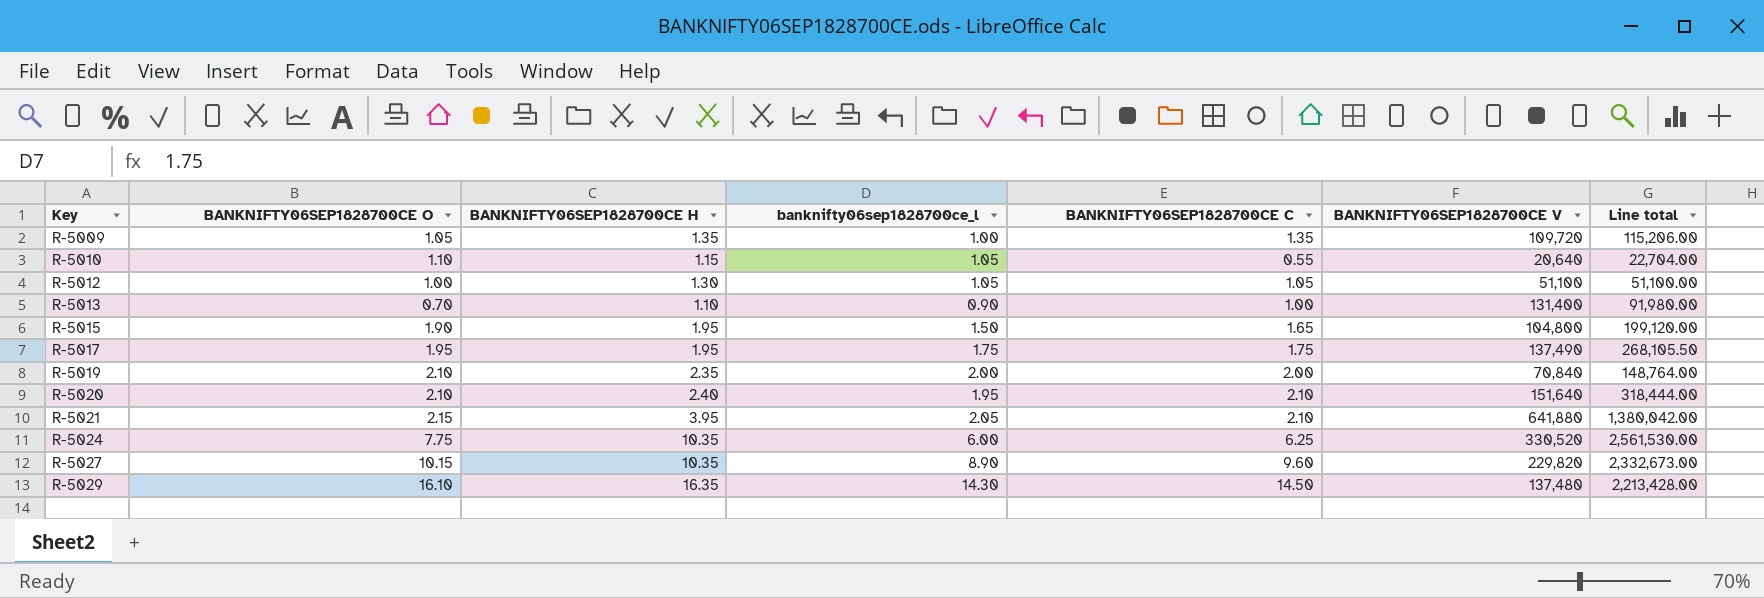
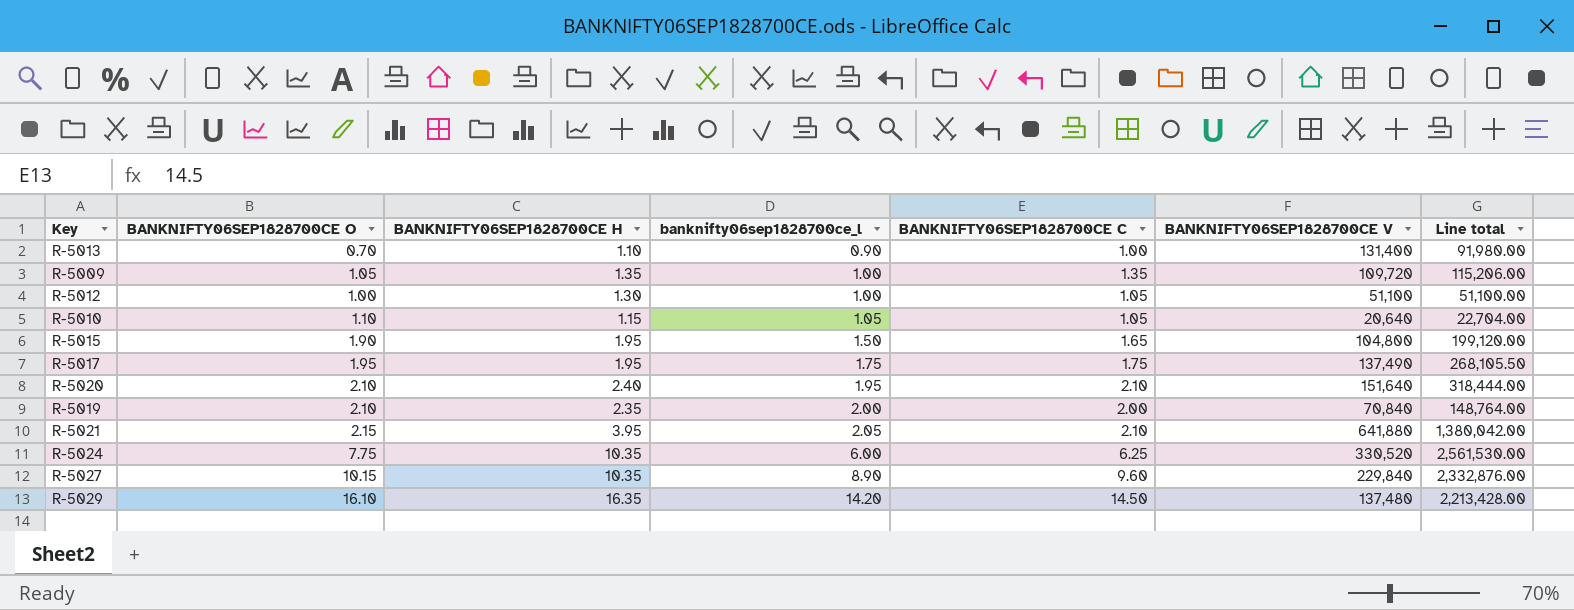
row order: Key ascending -> banknifty06sep1828700ce_l ascending
R-5012 | banknifty06sep1828700ce_l: 1.05 -> 1.00
R-5010 | BANKNIFTY06SEP1828700CE C: 0.55 -> 1.05
R-5027 | BANKNIFTY06SEP1828700CE V: 229,820 -> 229,840
R-5027 | Line total: 2,332,673.00 -> 2,332,876.00
R-5029 | banknifty06sep1828700ce_l: 14.30 -> 14.20

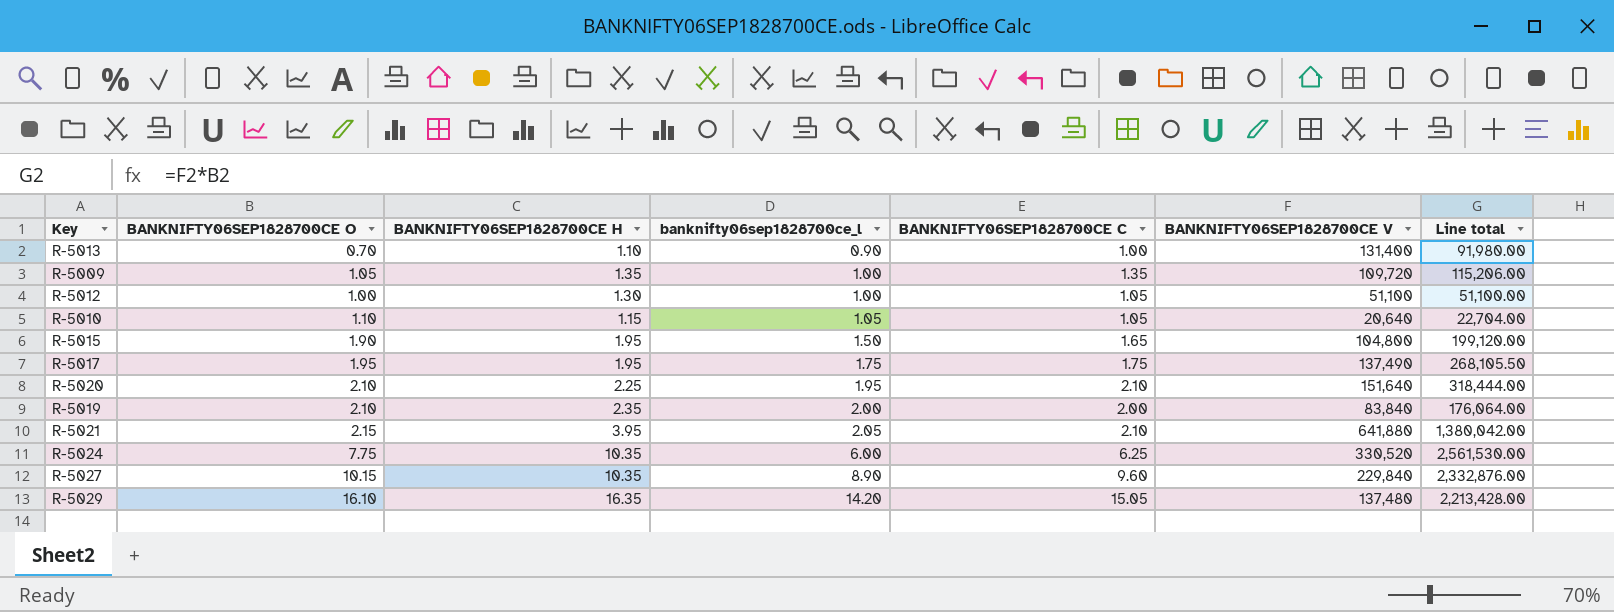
R-5020 | BANKNIFTY06SEP1828700CE H: 2.40 -> 2.25
R-5019 | BANKNIFTY06SEP1828700CE V: 70,840 -> 83,840
R-5019 | Line total: 148,764.00 -> 176,064.00
R-5029 | BANKNIFTY06SEP1828700CE C: 14.50 -> 15.05

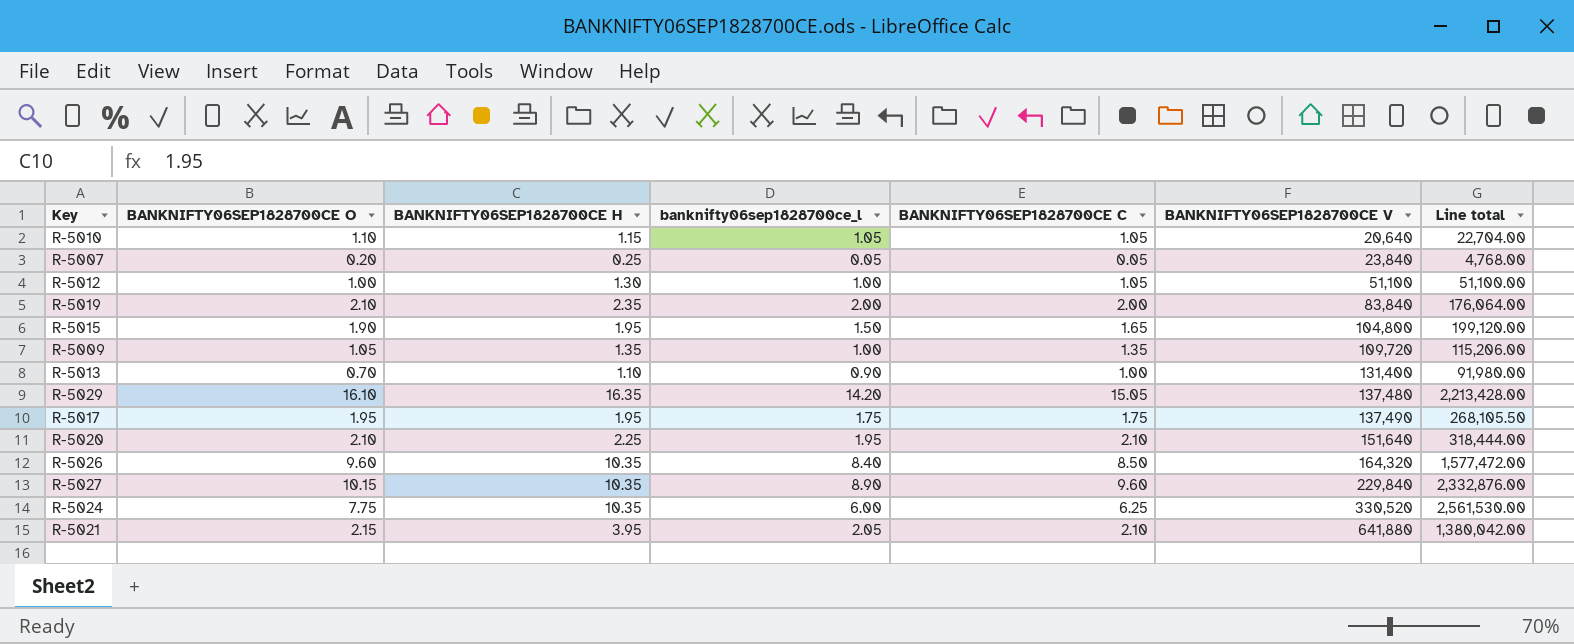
row order: banknifty06sep1828700ce_l ascending -> BANKNIFTY06SEP1828700CE V ascending
row R-5007: none -> 0.20 | 0.25 | 0.05 | 0.05 | 23,840 | 4,768.00
row R-5026: none -> 9.60 | 10.35 | 8.40 | 8.50 | 164,320 | 1,577,472.00

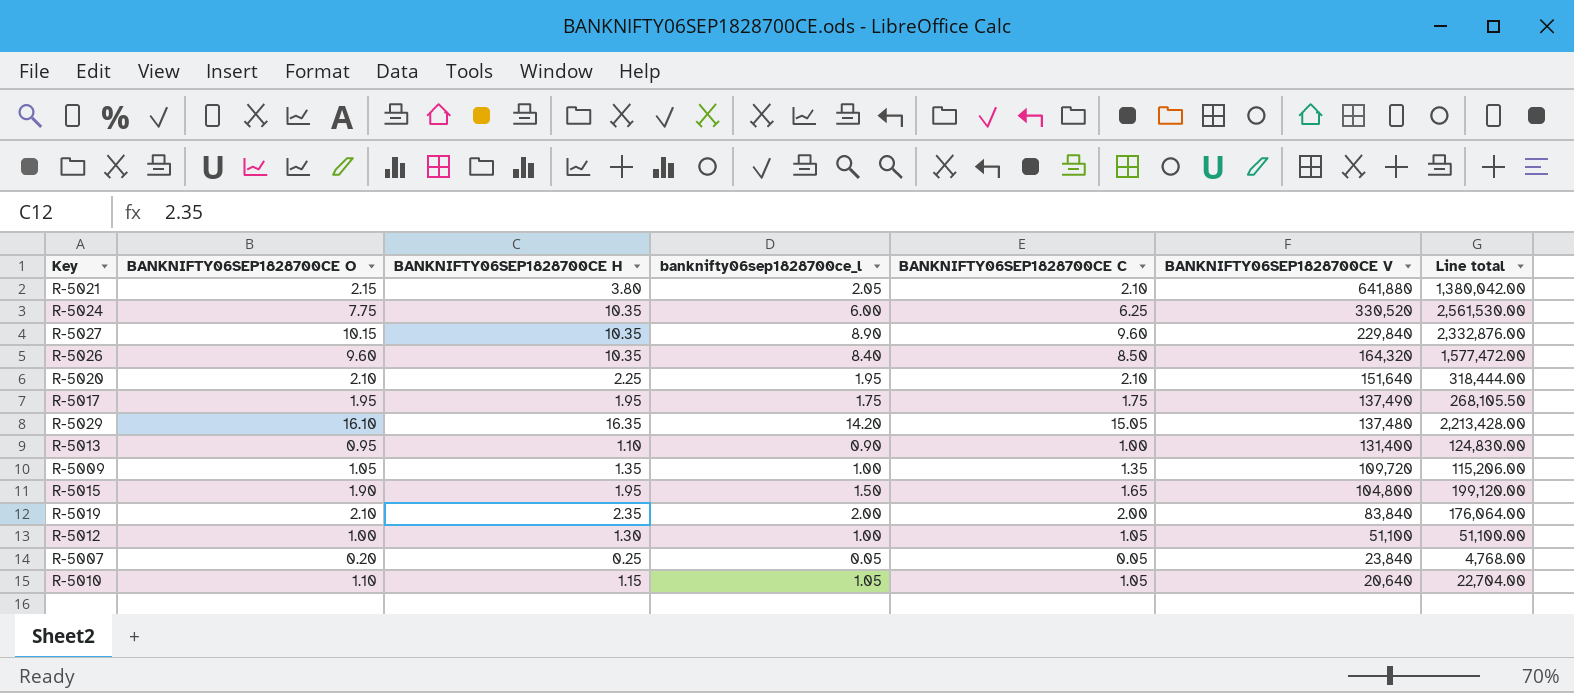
row order: BANKNIFTY06SEP1828700CE V ascending -> BANKNIFTY06SEP1828700CE V descending
R-5021 | BANKNIFTY06SEP1828700CE H: 3.95 -> 3.80
R-5013 | BANKNIFTY06SEP1828700CE O: 0.70 -> 0.95
R-5013 | Line total: 91,980.00 -> 124,830.00

